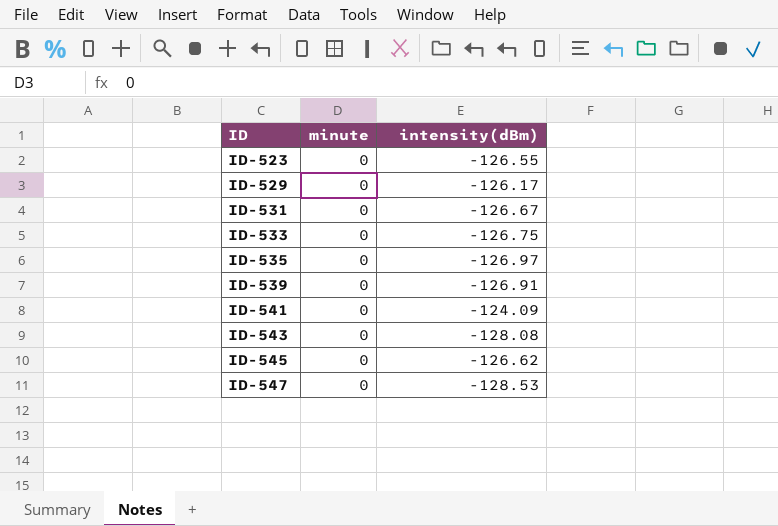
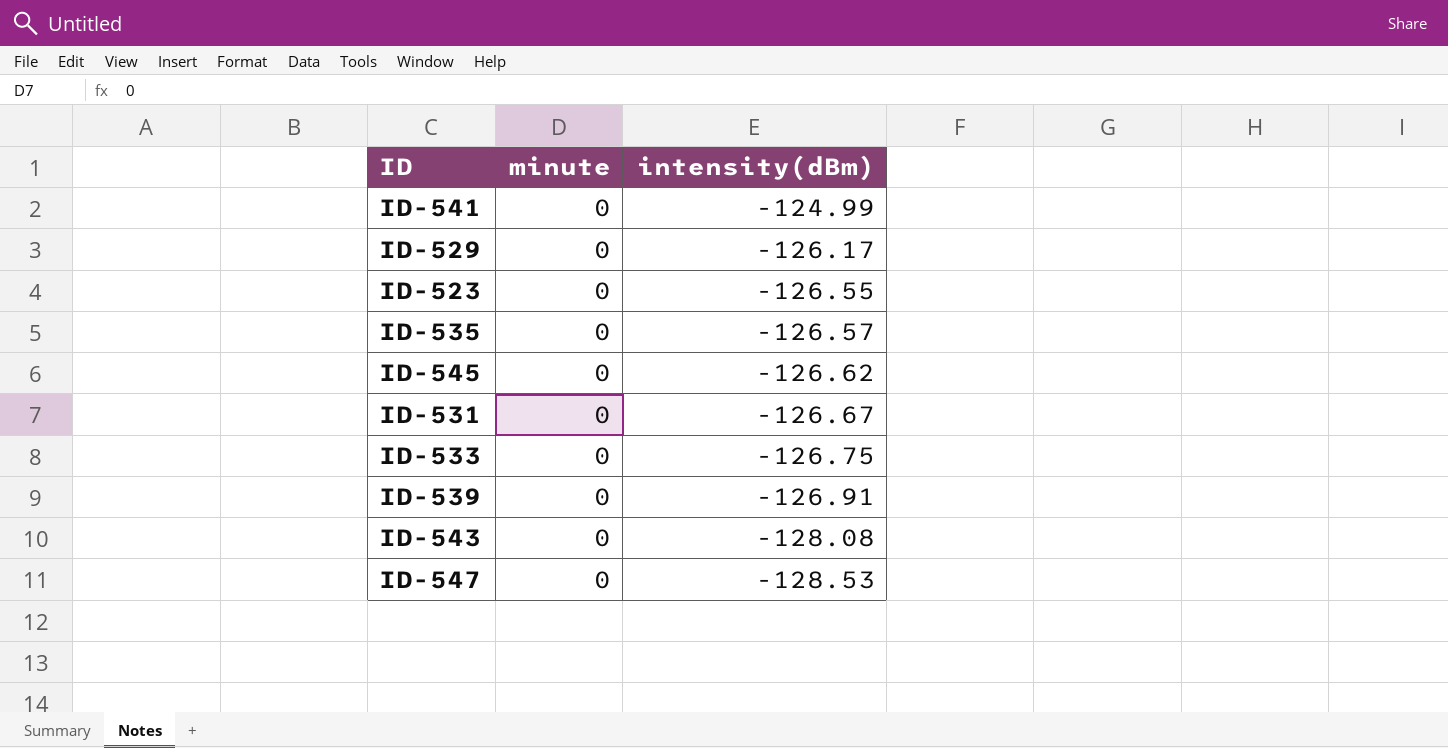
row order: ID ascending -> intensity(dBm) descending
ID-541 | intensity(dBm): -124.09 -> -124.99
ID-535 | intensity(dBm): -126.97 -> -126.57

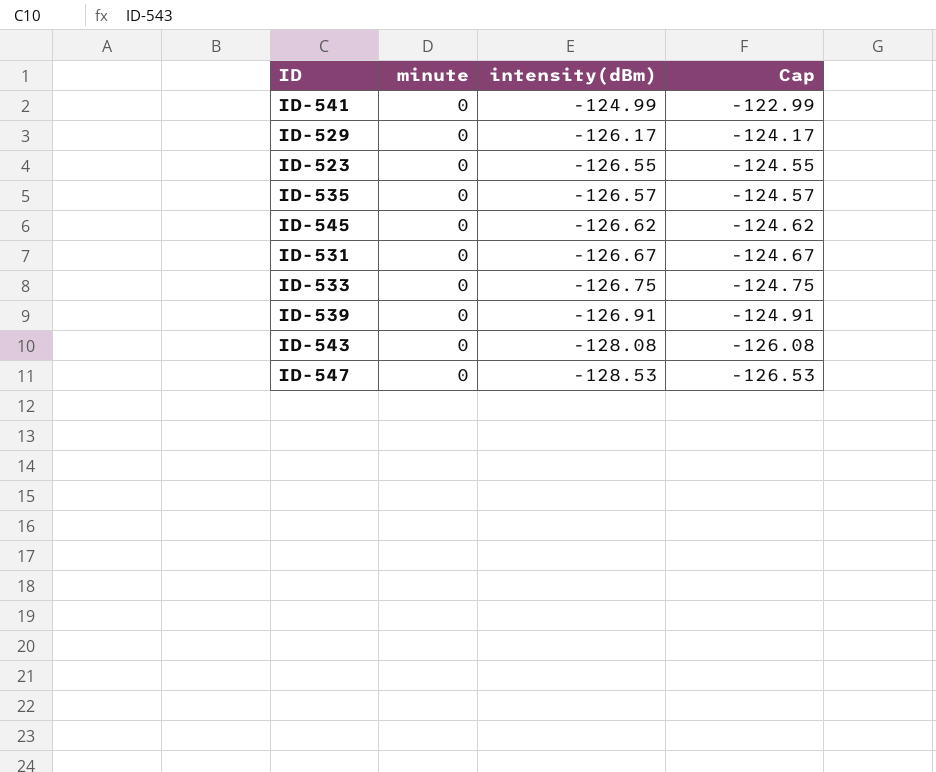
column Cap | formula: none -> [intensity(dBm)] + 2

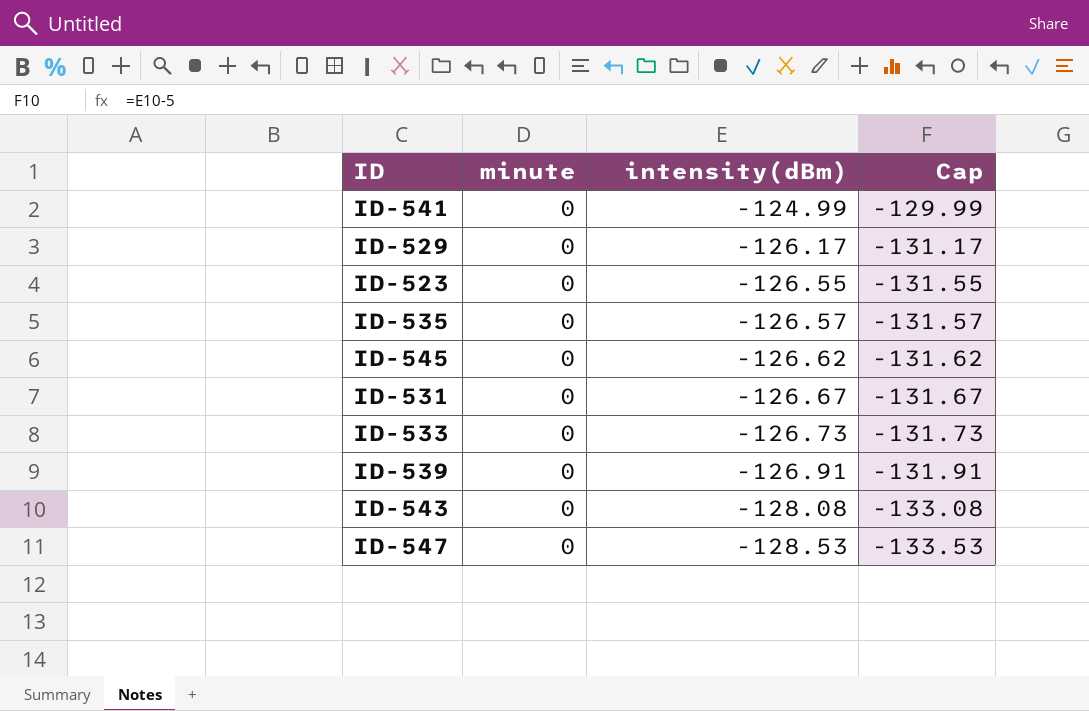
column Cap | formula: [intensity(dBm)] + 2 -> [intensity(dBm)] - 5
ID-533 | intensity(dBm): -126.75 -> -126.73

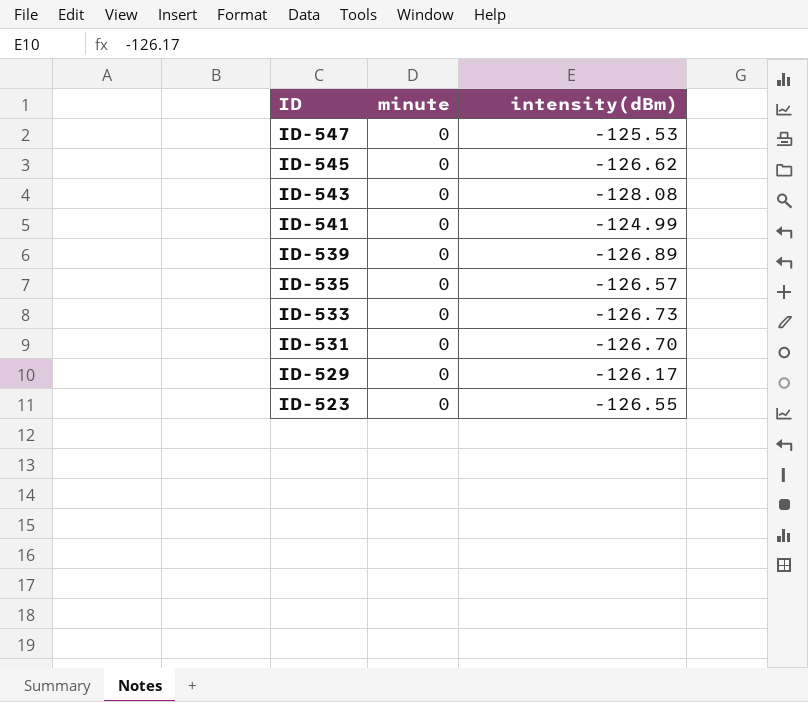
row order: intensity(dBm) descending -> ID descending
column Cap | formula: [intensity(dBm)] - 5 -> none
ID-547 | intensity(dBm): -128.53 -> -125.53
ID-539 | intensity(dBm): -126.91 -> -126.89
ID-531 | intensity(dBm): -126.67 -> -126.70

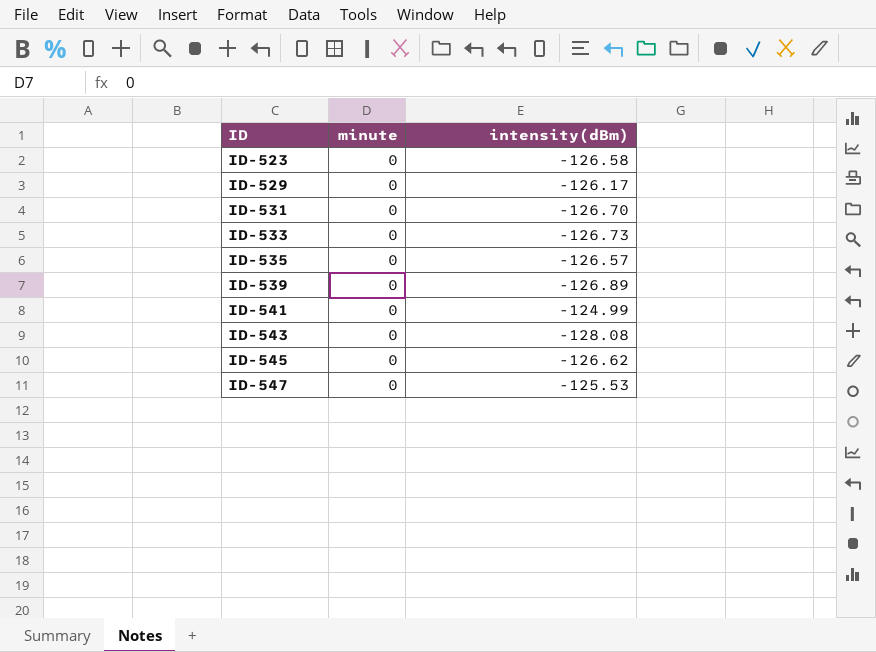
row order: ID descending -> ID ascending
ID-523 | intensity(dBm): -126.55 -> -126.58

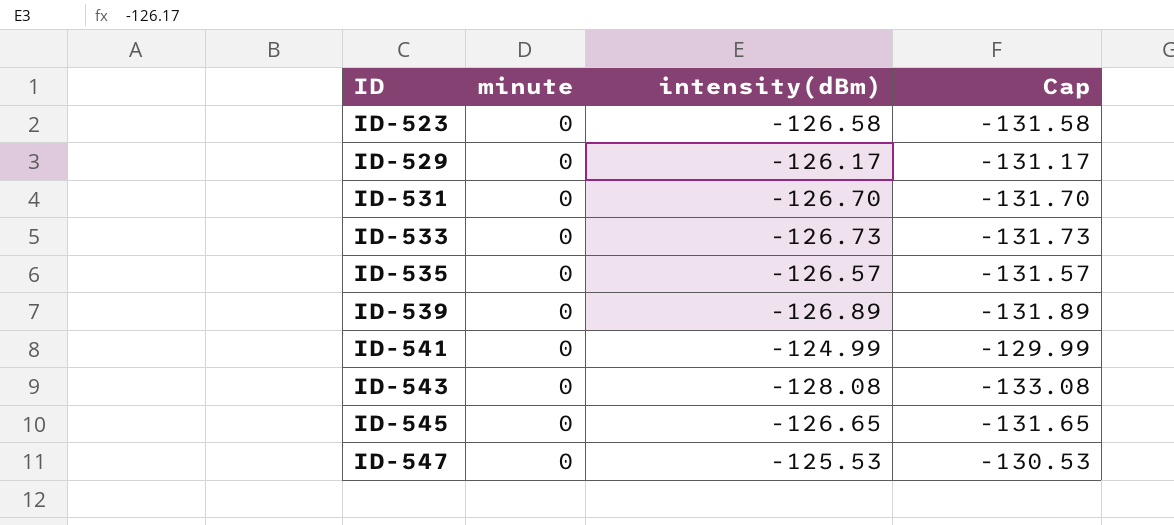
column Cap | formula: none -> [intensity(dBm)] - 5
ID-545 | intensity(dBm): -126.62 -> -126.65

